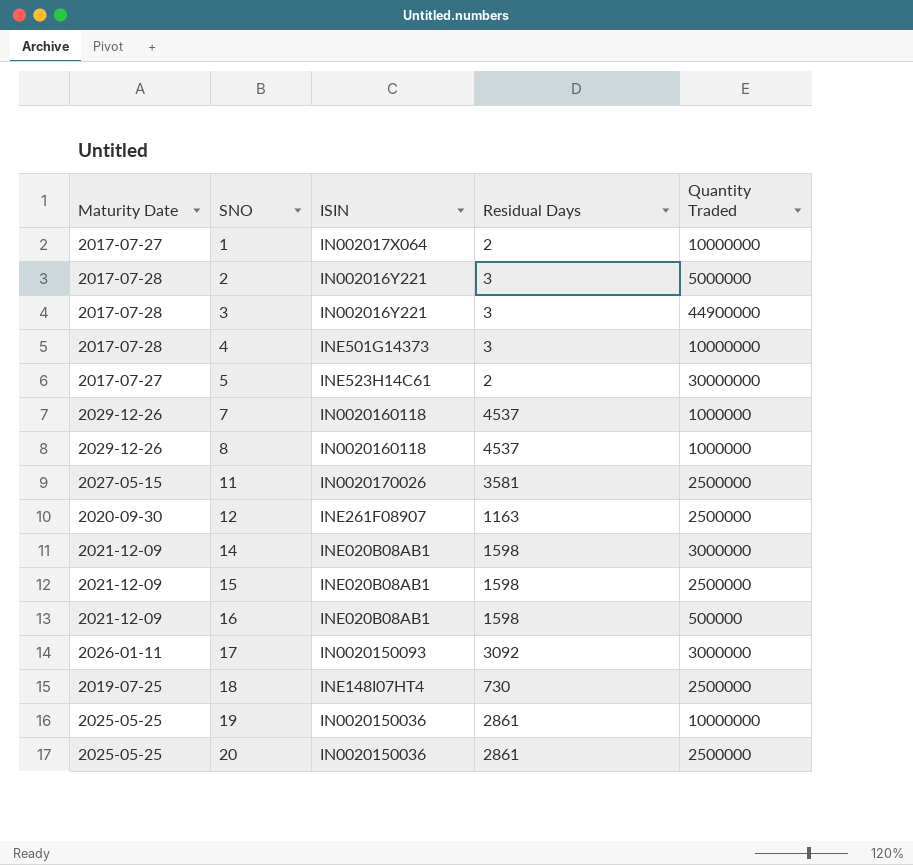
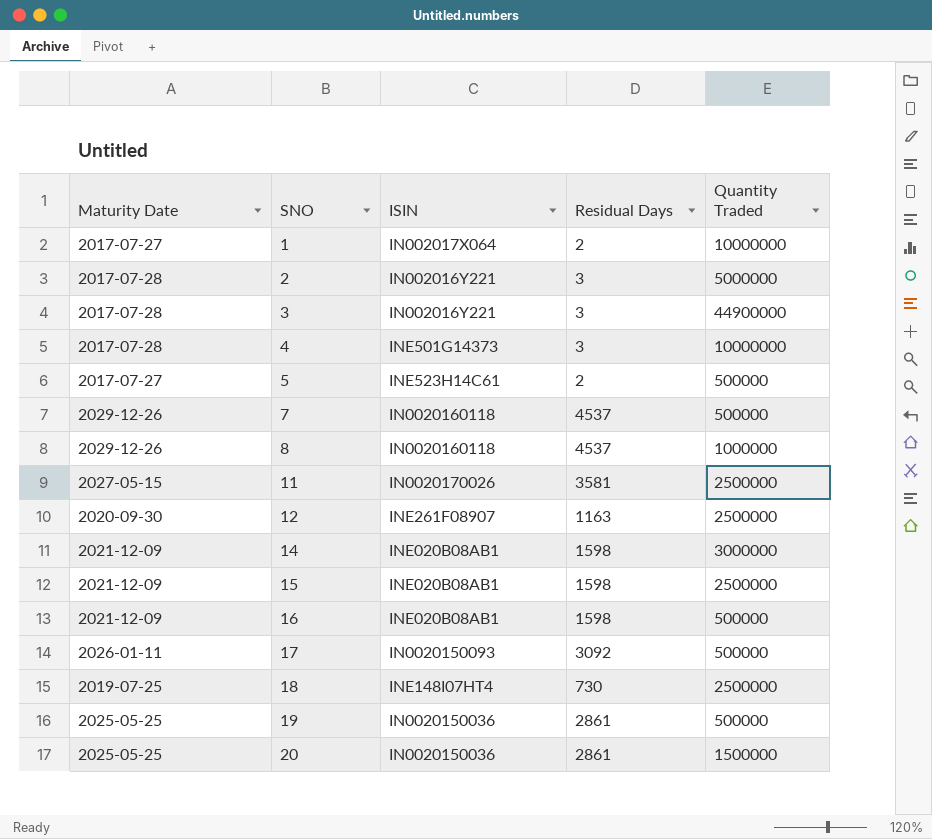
5 | Quantity Traded: 30000000 -> 500000
7 | Quantity Traded: 1000000 -> 500000
17 | Quantity Traded: 3000000 -> 500000
19 | Quantity Traded: 10000000 -> 500000
20 | Quantity Traded: 2500000 -> 1500000

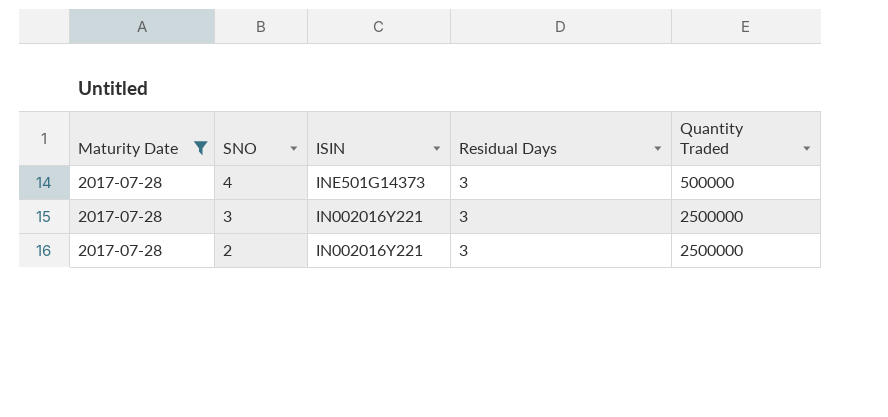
filter: none -> Maturity Date = 2017-07-28
row order: SNO ascending -> SNO descending
4 | Quantity Traded: 10000000 -> 500000
3 | Quantity Traded: 44900000 -> 2500000
2 | Quantity Traded: 5000000 -> 2500000

